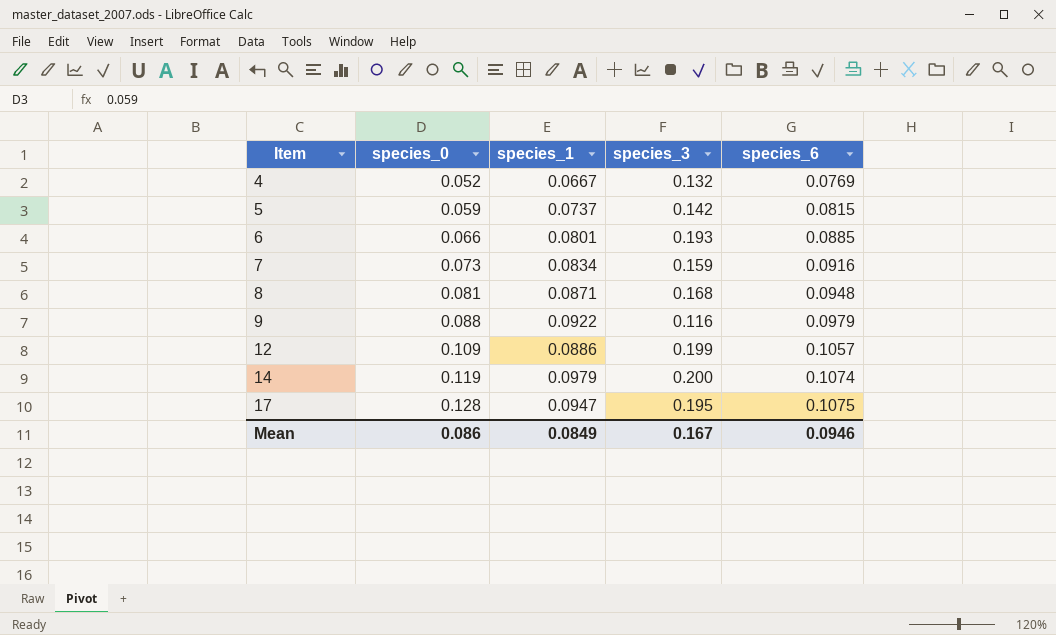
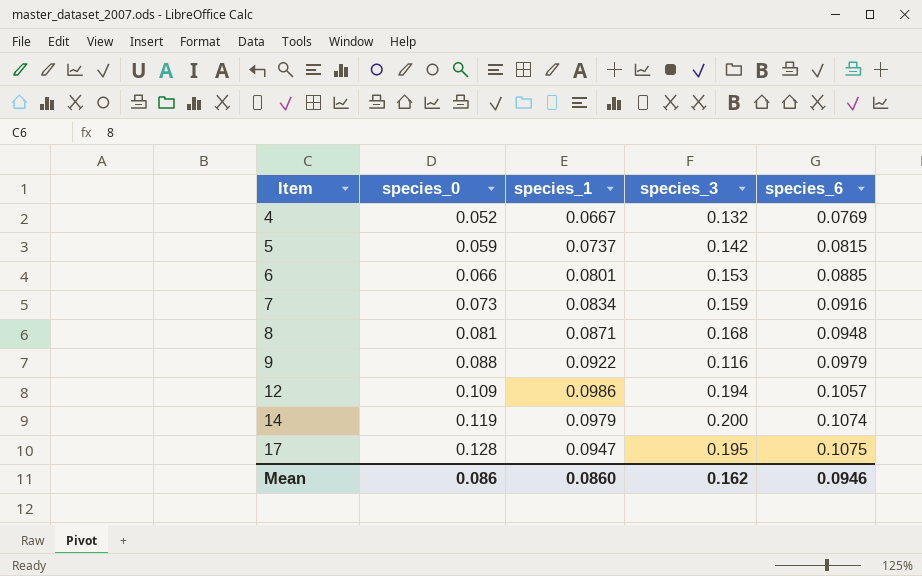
6 | species_3: 0.193 -> 0.153
12 | species_1: 0.0886 -> 0.0986
12 | species_3: 0.199 -> 0.194
Mean | species_1: 0.0849 -> 0.0860
Mean | species_3: 0.167 -> 0.162

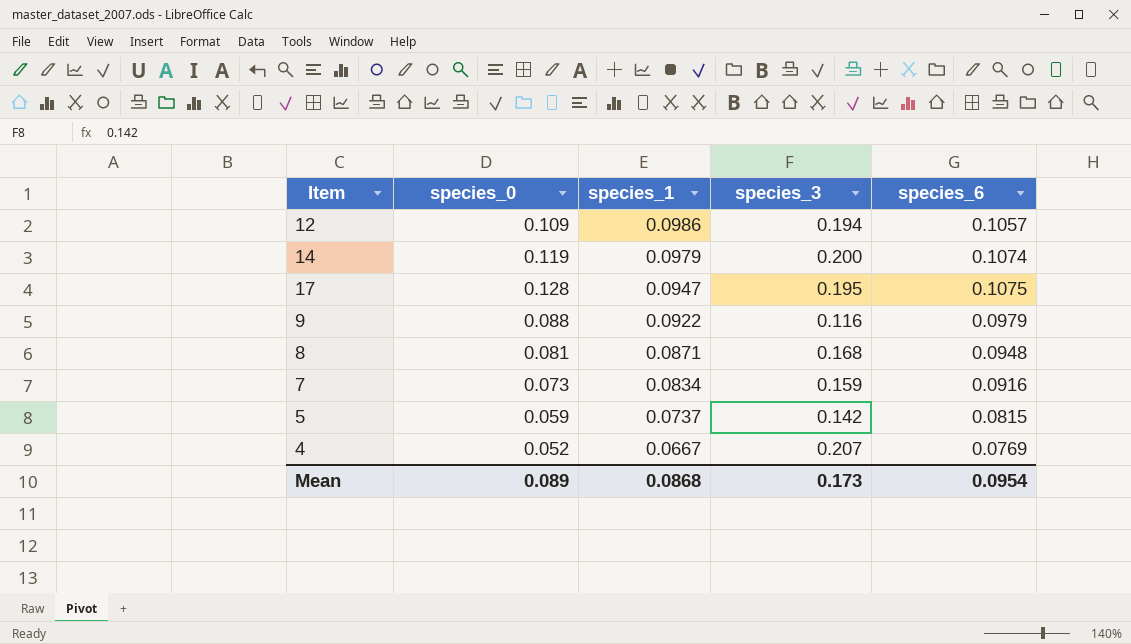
row order: Item ascending -> species_1 descending
row 6: 0.066 | 0.0801 | 0.153 | 0.0885 -> none
4 | species_3: 0.132 -> 0.207
Mean | species_0: 0.086 -> 0.089
Mean | species_1: 0.0860 -> 0.0868
Mean | species_3: 0.162 -> 0.173
Mean | species_6: 0.0946 -> 0.0954

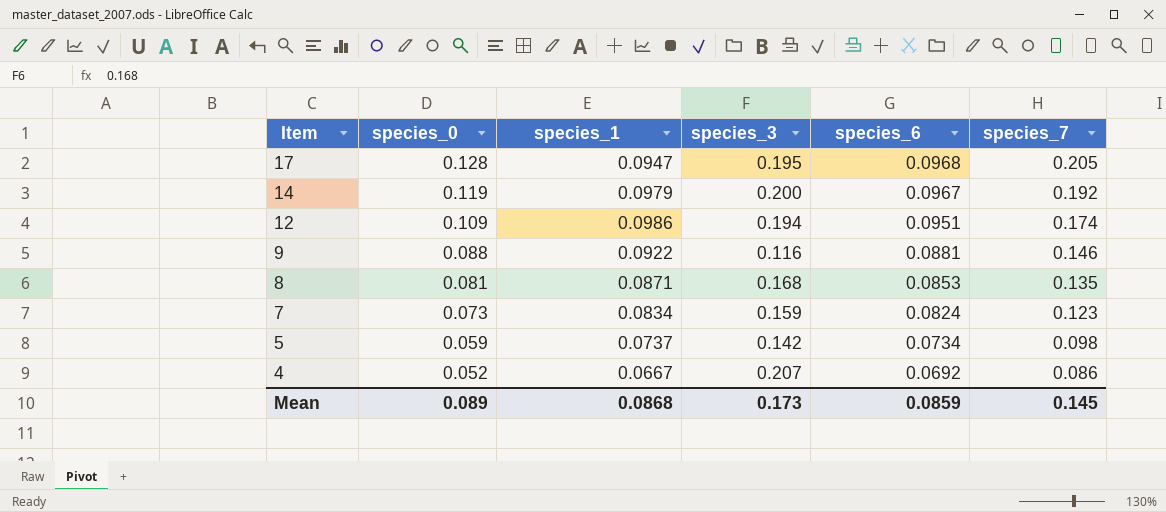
row order: species_1 descending -> Item descending
column species_7 | position: none -> 6
17 | species_6: 0.1075 -> 0.0968
14 | species_6: 0.1074 -> 0.0967
12 | species_6: 0.1057 -> 0.0951
9 | species_6: 0.0979 -> 0.0881
8 | species_6: 0.0948 -> 0.0853
7 | species_6: 0.0916 -> 0.0824
5 | species_6: 0.0815 -> 0.0734
4 | species_6: 0.0769 -> 0.0692
Mean | species_6: 0.0954 -> 0.0859

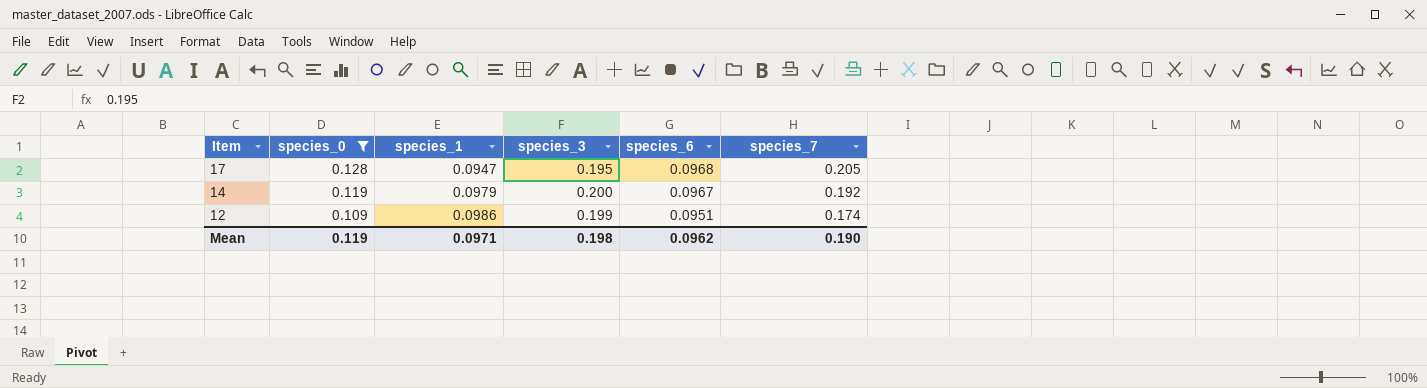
filter: none -> species_0 >= 0.109
12 | species_3: 0.194 -> 0.199
Mean | species_0: 0.089 -> 0.119
Mean | species_1: 0.0868 -> 0.0971
Mean | species_3: 0.173 -> 0.198
Mean | species_6: 0.0859 -> 0.0962
Mean | species_7: 0.145 -> 0.190

